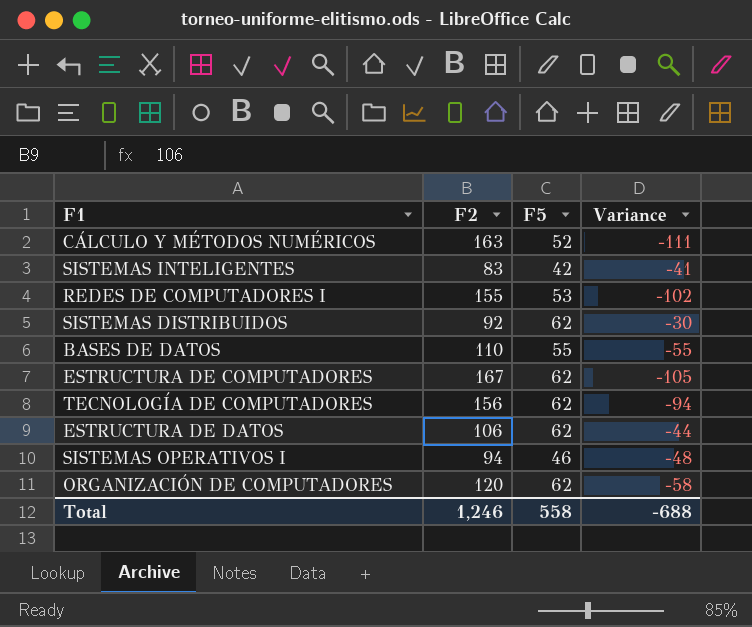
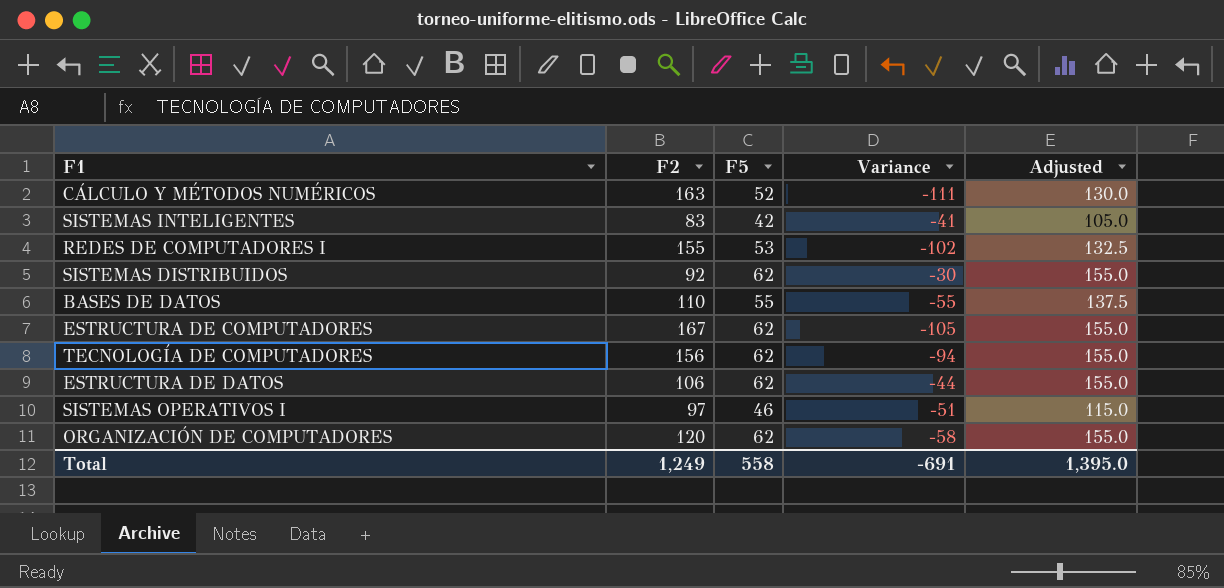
column Adjusted | formula: none -> [F5] * 2.5
SISTEMAS OPERATIVOS I | F2: 94 -> 97
SISTEMAS OPERATIVOS I | Variance: -48 -> -51
Total | F2: 1,246 -> 1,249
Total | Variance: -688 -> -691

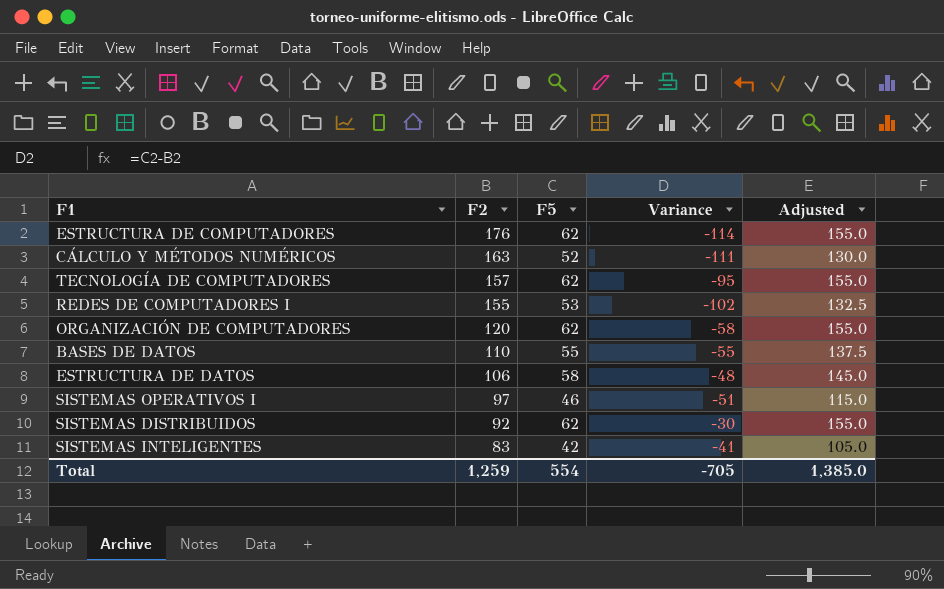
row order: none -> F2 descending
ESTRUCTURA DE COMPUTADORES | F2: 167 -> 176
ESTRUCTURA DE COMPUTADORES | Variance: -105 -> -114
TECNOLOGÍA DE COMPUTADORES | F2: 156 -> 157
TECNOLOGÍA DE COMPUTADORES | Variance: -94 -> -95
ESTRUCTURA DE DATOS | F5: 62 -> 58
ESTRUCTURA DE DATOS | Variance: -44 -> -48
ESTRUCTURA DE DATOS | Adjusted: 155.0 -> 145.0
Total | F2: 1,249 -> 1,259
Total | F5: 558 -> 554
Total | Variance: -691 -> -705
Total | Adjusted: 1,395.0 -> 1,385.0

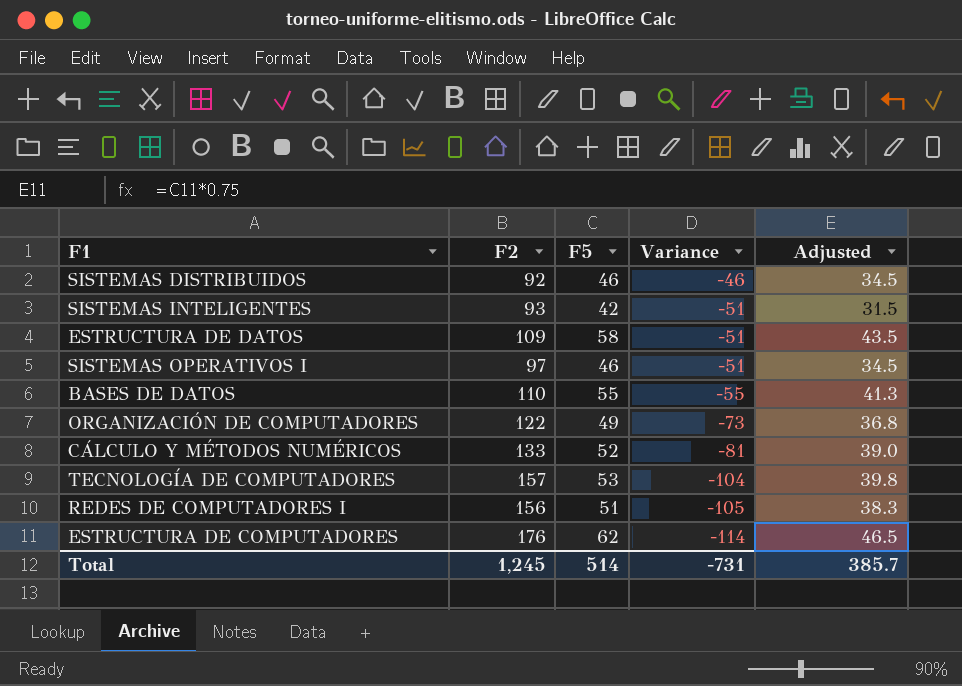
row order: F2 descending -> Variance descending
column Adjusted | formula: [F5] * 2.5 -> [F5] * 0.75
SISTEMAS DISTRIBUIDOS | F5: 62 -> 46
SISTEMAS DISTRIBUIDOS | Variance: -30 -> -46
SISTEMAS INTELIGENTES | F2: 83 -> 93
SISTEMAS INTELIGENTES | Variance: -41 -> -51
ESTRUCTURA DE DATOS | F2: 106 -> 109
ESTRUCTURA DE DATOS | Variance: -48 -> -51
ORGANIZACIÓN DE COMPUTADORES | F2: 120 -> 122
ORGANIZACIÓN DE COMPUTADORES | F5: 62 -> 49
ORGANIZACIÓN DE COMPUTADORES | Variance: -58 -> -73
CÁLCULO Y MÉTODOS NUMÉRICOS | F2: 163 -> 133
CÁLCULO Y MÉTODOS NUMÉRICOS | Variance: -111 -> -81
TECNOLOGÍA DE COMPUTADORES | F5: 62 -> 53
TECNOLOGÍA DE COMPUTADORES | Variance: -95 -> -104
REDES DE COMPUTADORES I | F2: 155 -> 156
REDES DE COMPUTADORES I | F5: 53 -> 51
REDES DE COMPUTADORES I | Variance: -102 -> -105
Total | F2: 1,259 -> 1,245
Total | F5: 554 -> 514
Total | Variance: -705 -> -731
Total | Adjusted: 1,385.0 -> 385.7

